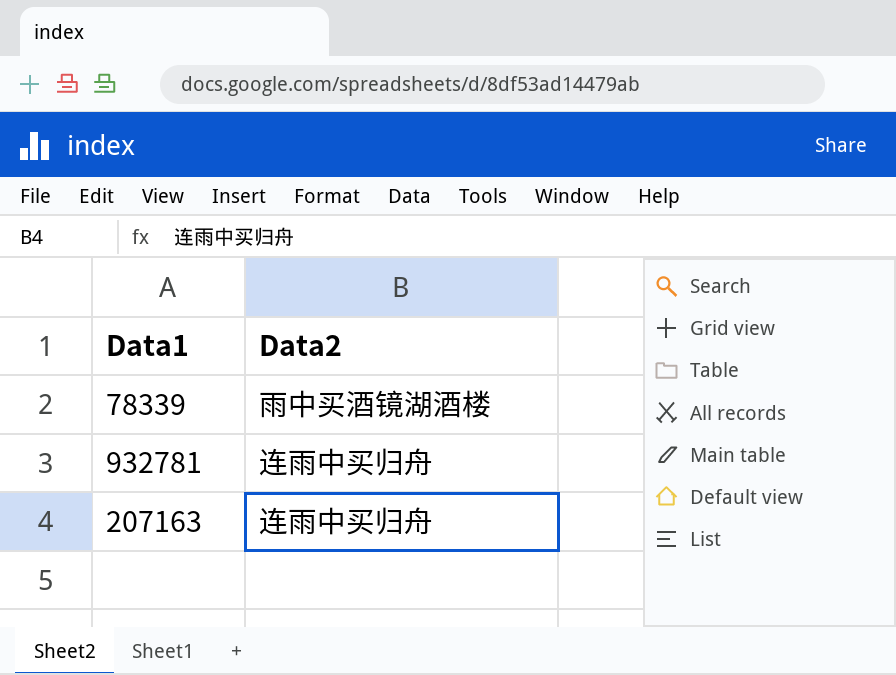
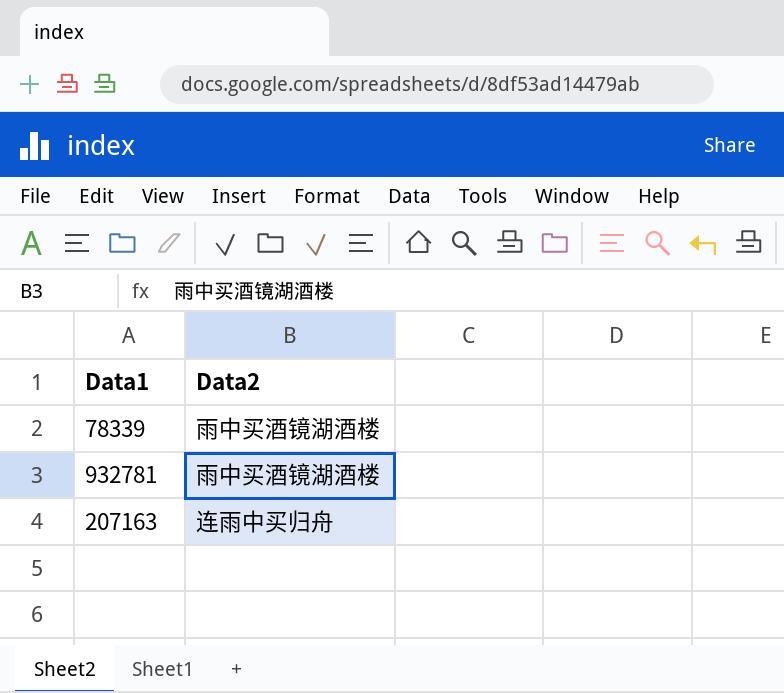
932781 | Data2: 连雨中买归舟 -> 雨中买酒镜湖酒楼

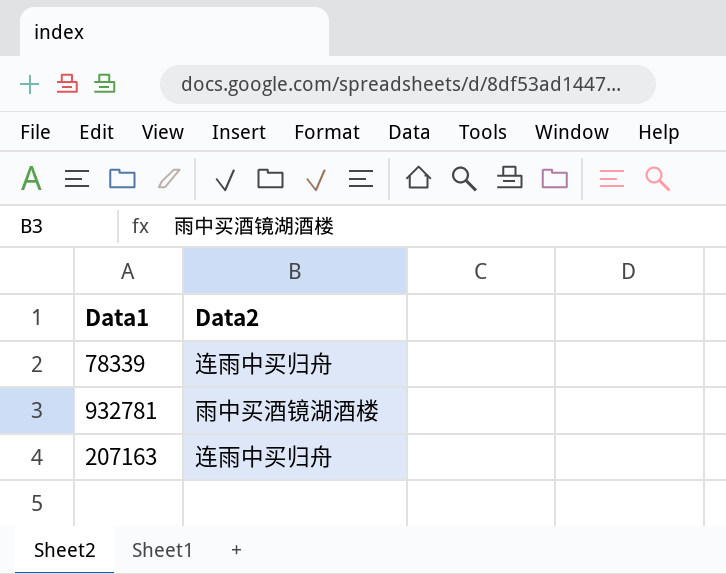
78339 | Data2: 雨中买酒镜湖酒楼 -> 连雨中买归舟

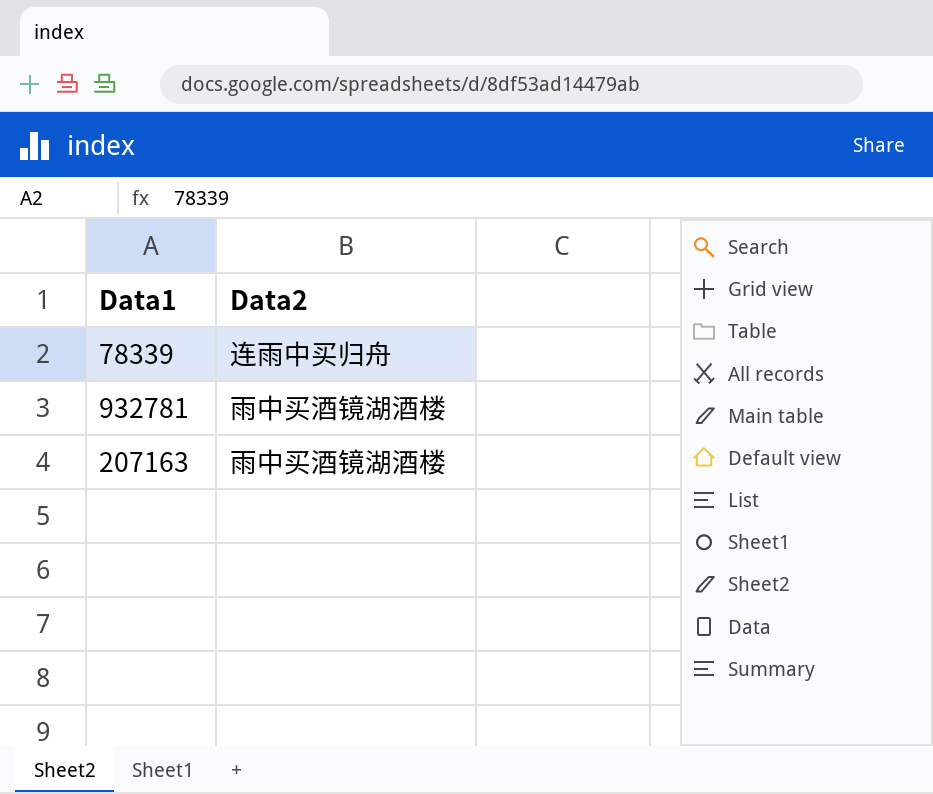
207163 | Data2: 连雨中买归舟 -> 雨中买酒镜湖酒楼

